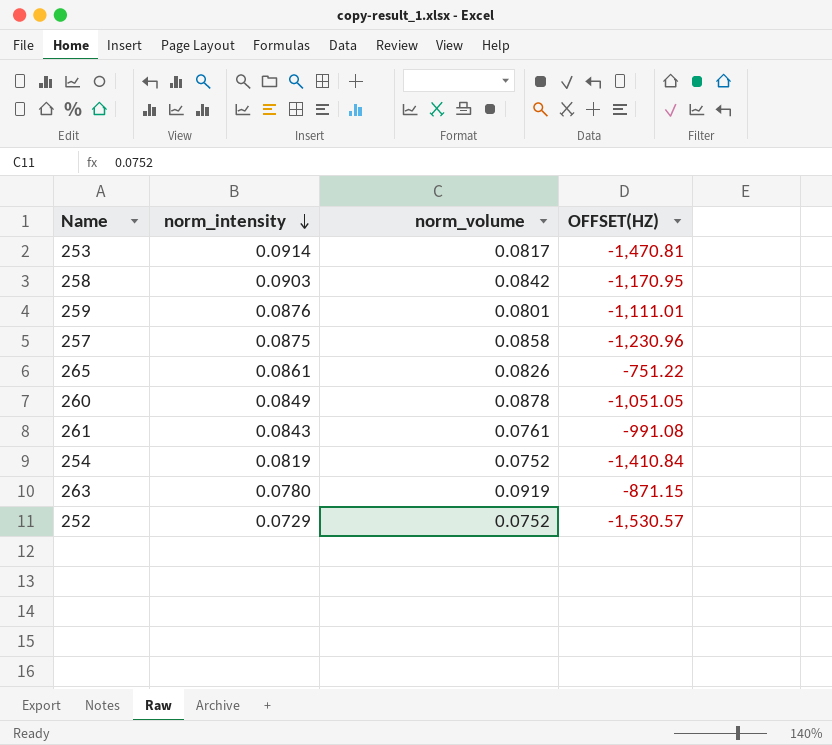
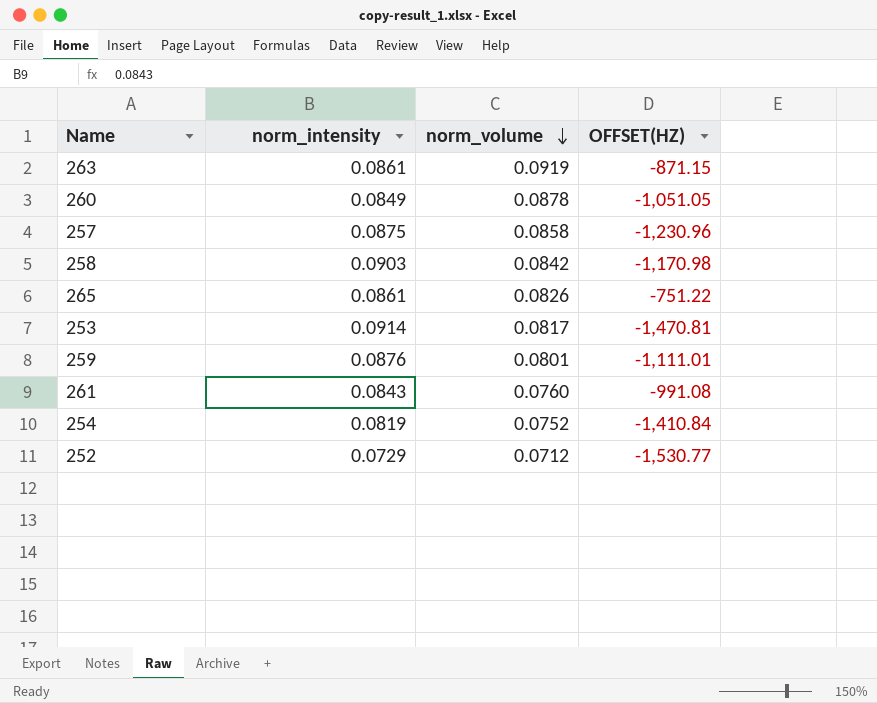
row order: norm_intensity descending -> norm_volume descending
263 | norm_intensity: 0.0780 -> 0.0861
258 | OFFSET(HZ): -1,170.95 -> -1,170.98
261 | norm_volume: 0.0761 -> 0.0760
252 | norm_volume: 0.0752 -> 0.0712
252 | OFFSET(HZ): -1,530.57 -> -1,530.77

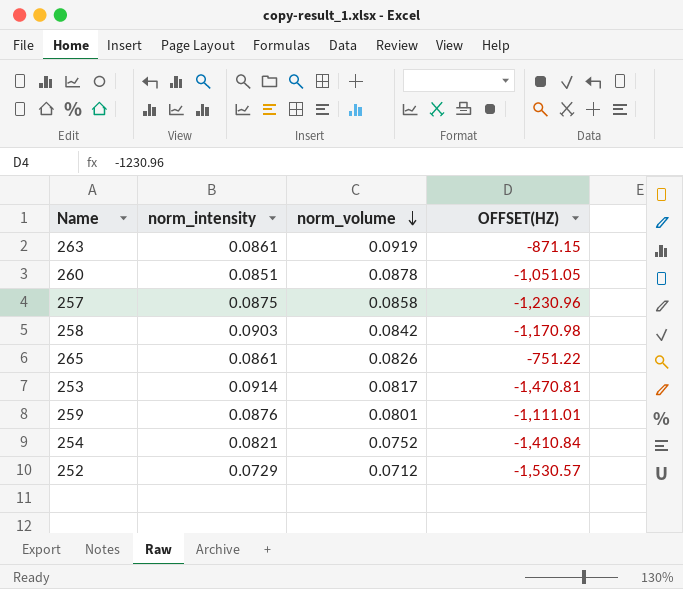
row 261: 0.0843 | 0.0760 | -991.08 -> none
260 | norm_intensity: 0.0849 -> 0.0851
254 | norm_intensity: 0.0819 -> 0.0821
252 | OFFSET(HZ): -1,530.77 -> -1,530.57

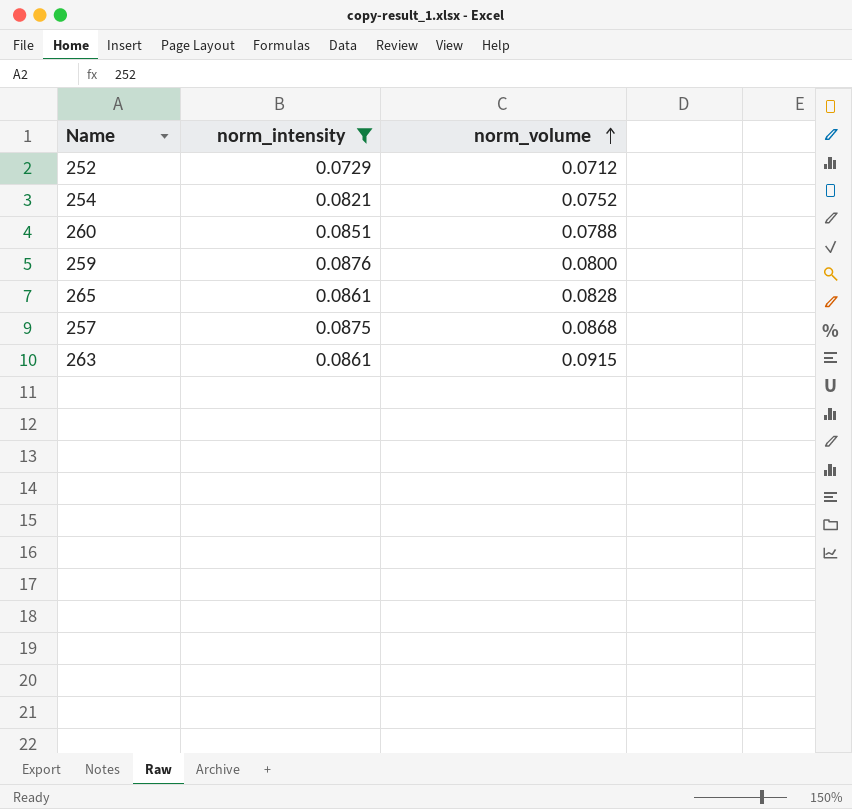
filter: none -> norm_intensity <= 0.0876
row order: norm_volume descending -> norm_volume ascending
column OFFSET(HZ) | position: 4 -> none
260 | norm_volume: 0.0878 -> 0.0788
259 | norm_volume: 0.0801 -> 0.0800
265 | norm_volume: 0.0826 -> 0.0828
257 | norm_volume: 0.0858 -> 0.0868
263 | norm_volume: 0.0919 -> 0.0915

